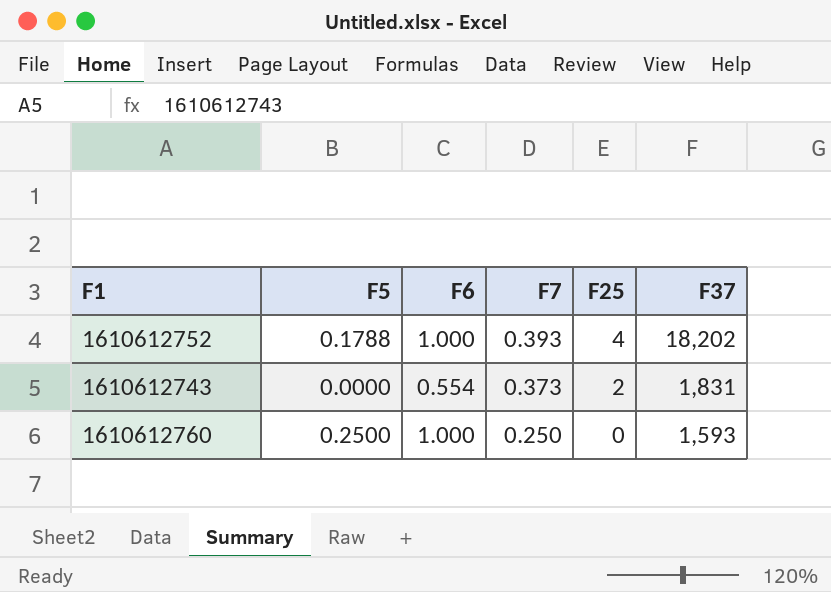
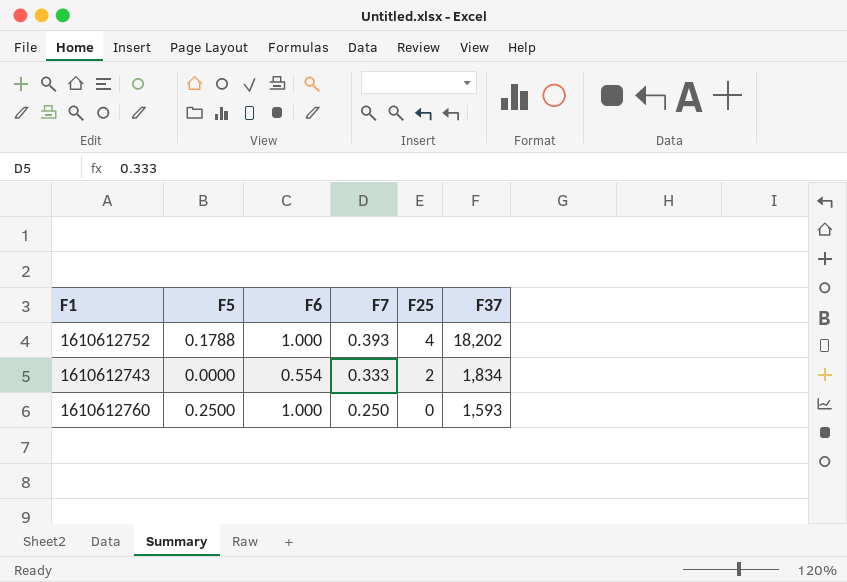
1610612743 | F7: 0.373 -> 0.333
1610612743 | F37: 1,831 -> 1,834

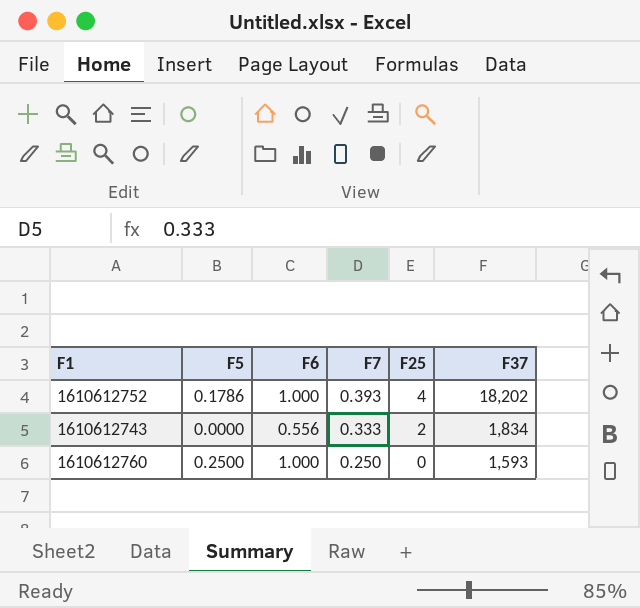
1610612752 | F5: 0.1788 -> 0.1786
1610612743 | F6: 0.554 -> 0.556

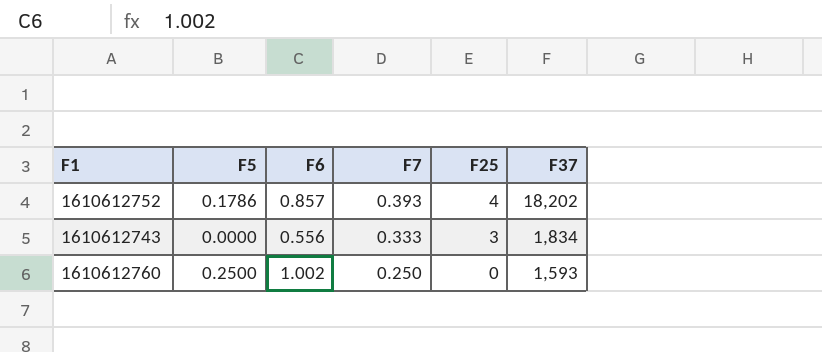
1610612752 | F6: 1.000 -> 0.857
1610612743 | F25: 2 -> 3
1610612760 | F6: 1.000 -> 1.002

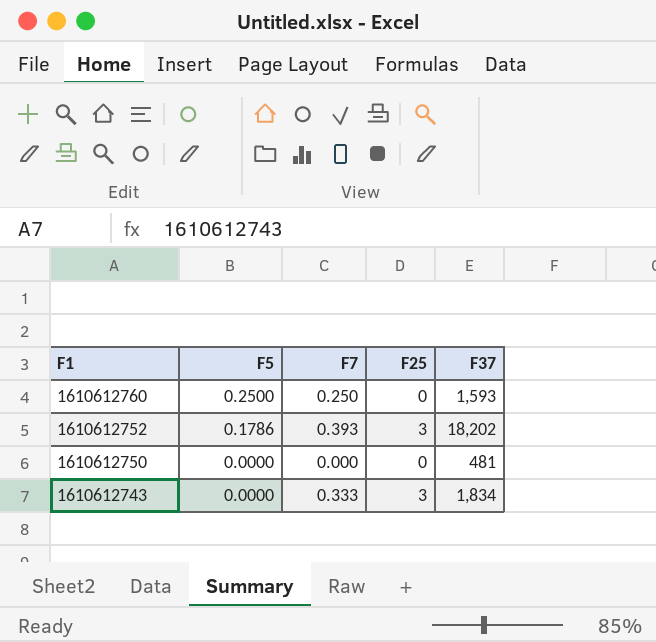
row order: F7 descending -> F1 descending
column F6 | position: 3 -> none
1610612752 | F25: 4 -> 3
row 1610612750: none -> 0.0000 | 0.000 | 0 | 481

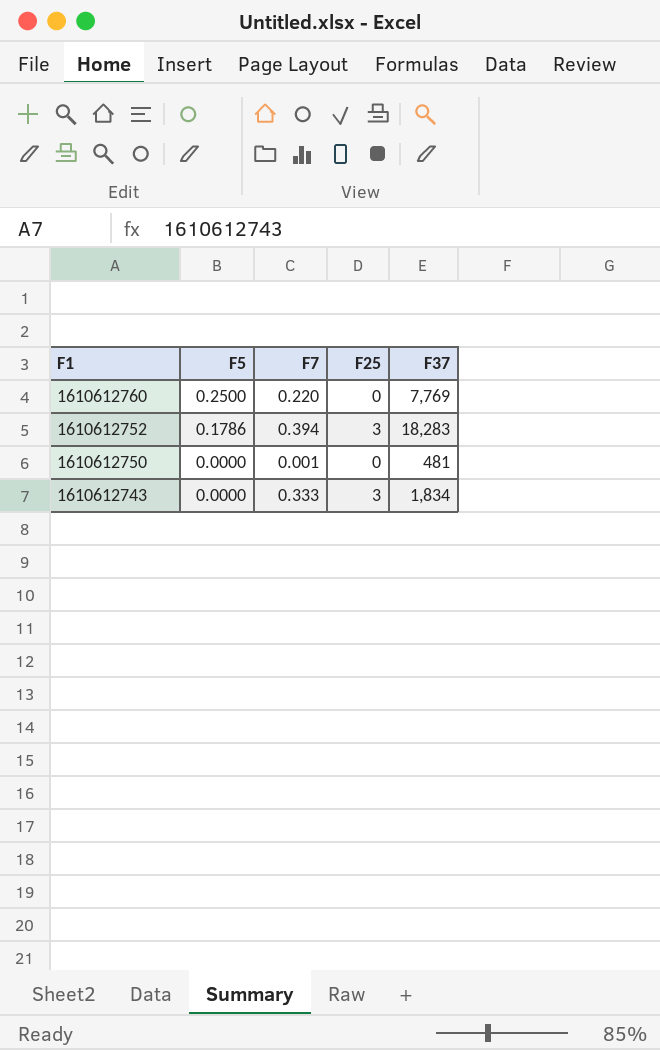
1610612760 | F7: 0.250 -> 0.220
1610612760 | F37: 1,593 -> 7,769
1610612752 | F7: 0.393 -> 0.394
1610612752 | F37: 18,202 -> 18,283
1610612750 | F7: 0.000 -> 0.001

